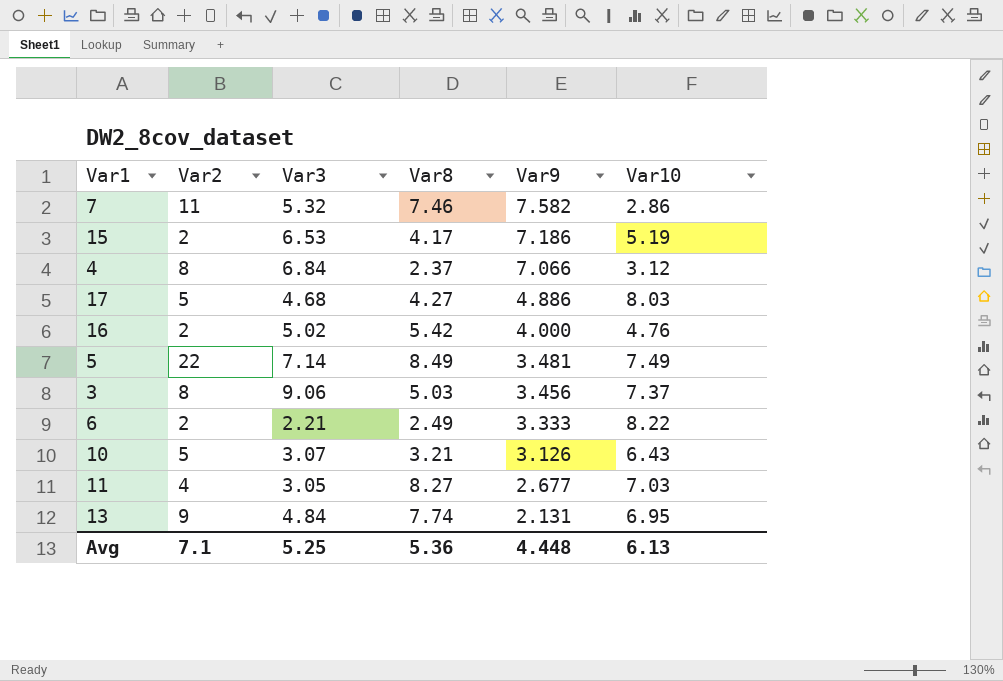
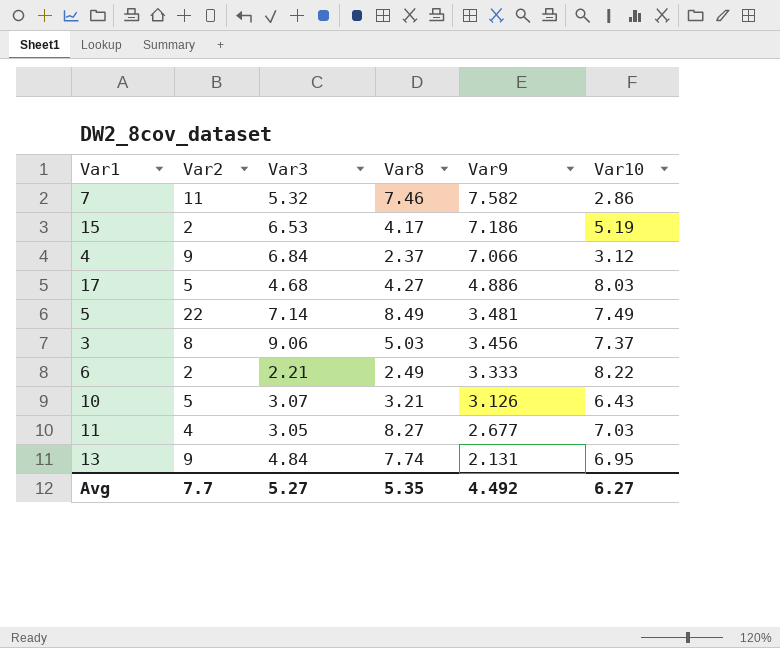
row 16: 2 | 5.02 | 5.42 | 4.000 | 4.76 -> none
4 | Var2: 8 -> 9
Avg | Var2: 7.1 -> 7.7
Avg | Var3: 5.25 -> 5.27
Avg | Var8: 5.36 -> 5.35
Avg | Var9: 4.448 -> 4.492
Avg | Var10: 6.13 -> 6.27

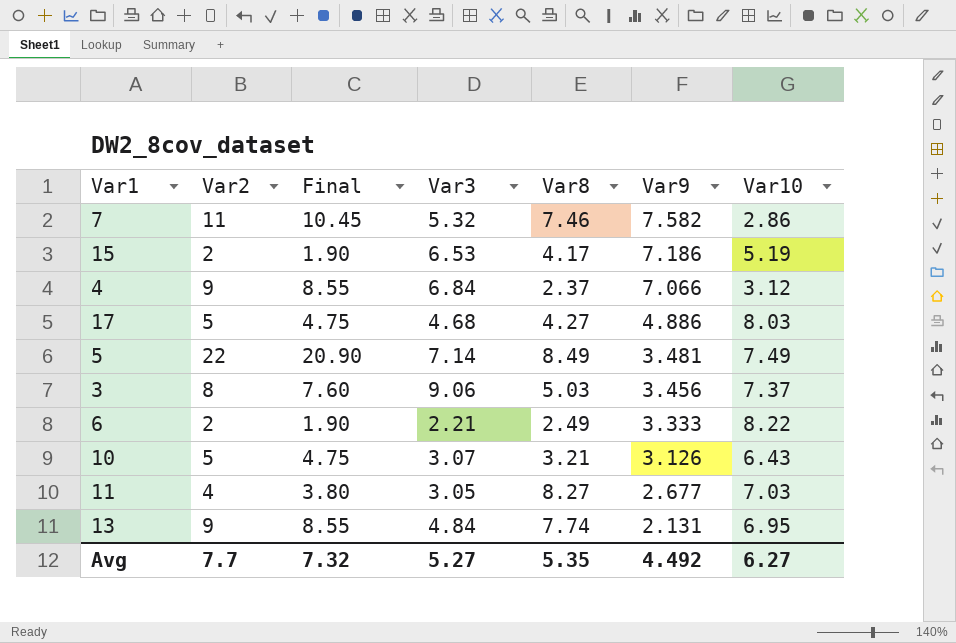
column Final | formula: none -> [Var2] * 0.95

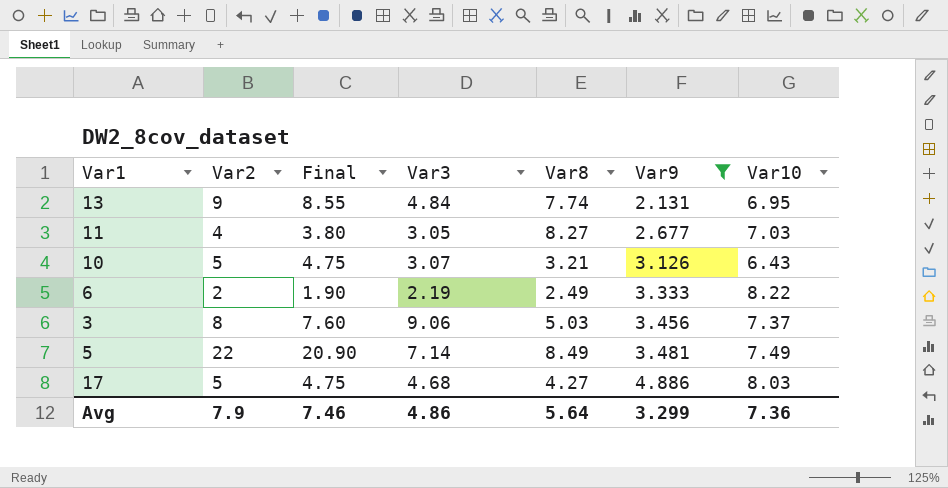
filter: none -> Var9 <= 4.886
row order: Var9 descending -> Var9 ascending
6 | Var3: 2.21 -> 2.19
Avg | Var2: 7.7 -> 7.9
Avg | Final: 7.32 -> 7.46
Avg | Var3: 5.27 -> 4.86
Avg | Var8: 5.35 -> 5.64
Avg | Var9: 4.492 -> 3.299
Avg | Var10: 6.27 -> 7.36

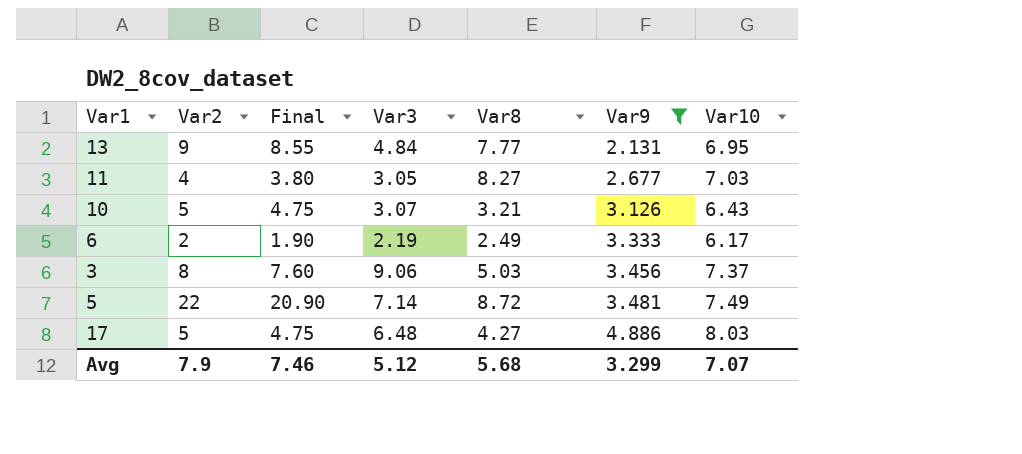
13 | Var8: 7.74 -> 7.77
6 | Var10: 8.22 -> 6.17
5 | Var8: 8.49 -> 8.72
17 | Var3: 4.68 -> 6.48
Avg | Var3: 4.86 -> 5.12
Avg | Var8: 5.64 -> 5.68
Avg | Var10: 7.36 -> 7.07

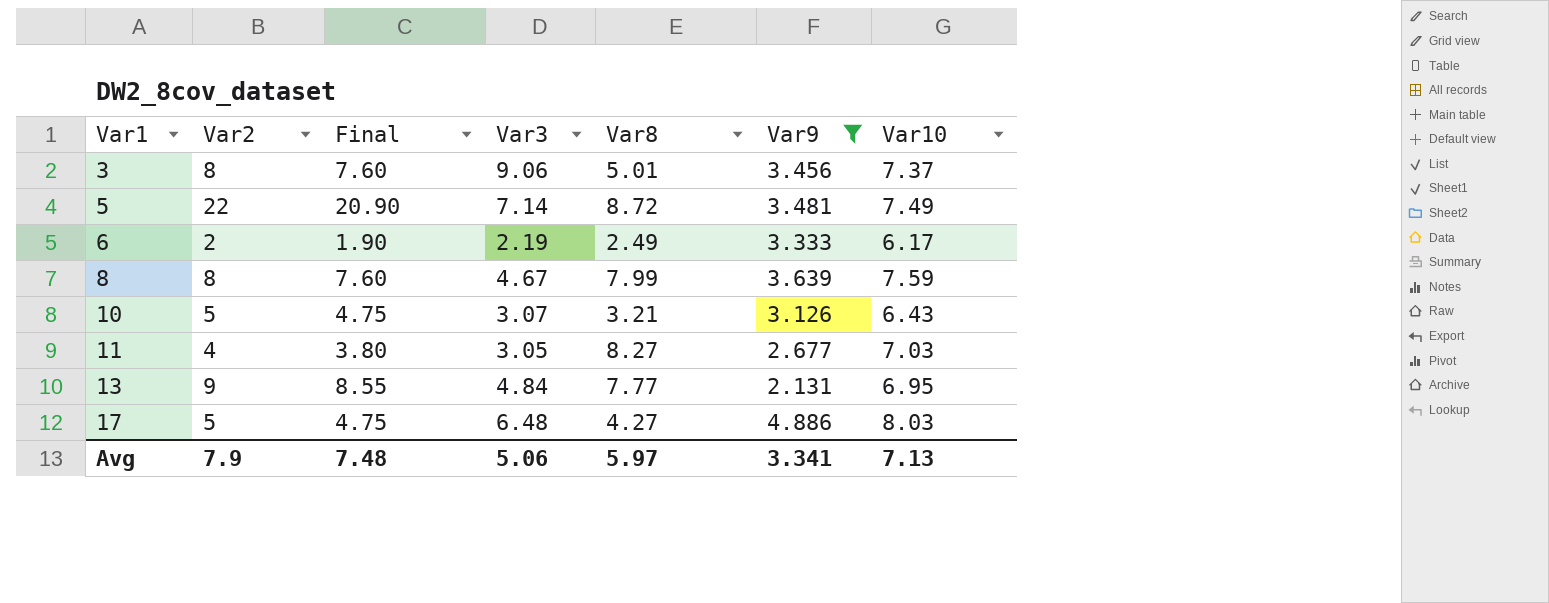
row order: Var9 ascending -> Var1 ascending
3 | Var8: 5.03 -> 5.01
row 8: none -> 8 | 7.60 | 4.67 | 7.99 | 3.639 | 7.59
Avg | Final: 7.46 -> 7.48
Avg | Var3: 5.12 -> 5.06
Avg | Var8: 5.68 -> 5.97
Avg | Var9: 3.299 -> 3.341
Avg | Var10: 7.07 -> 7.13

